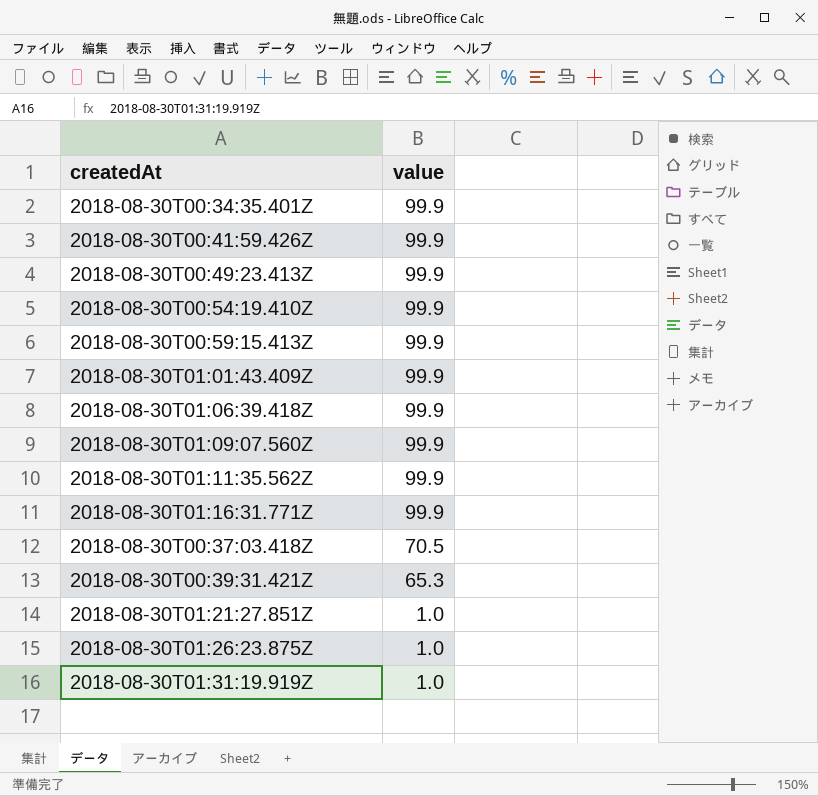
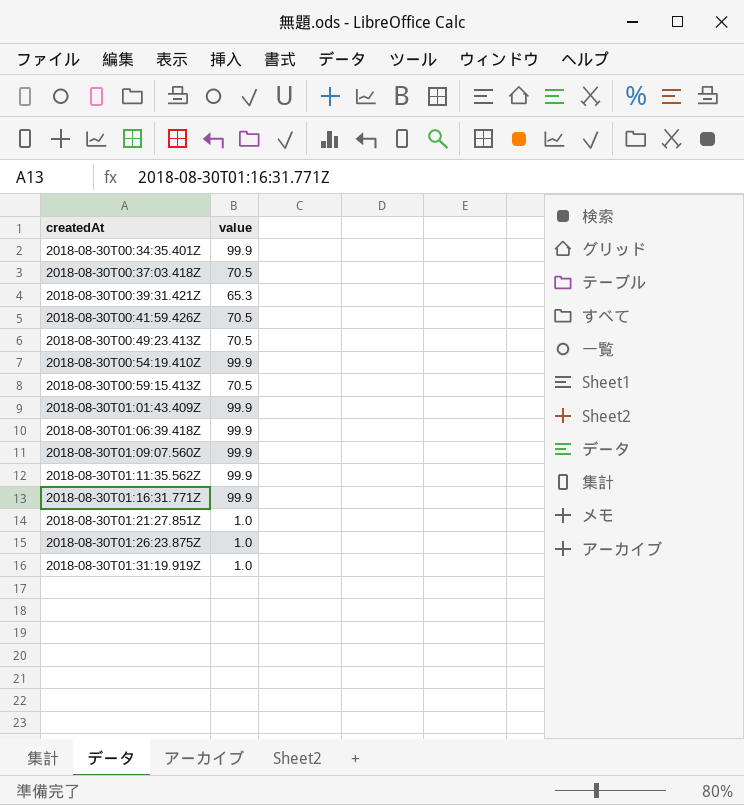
row order: value descending -> createdAt ascending
2018-08-30T00:41:59.426Z | value: 99.9 -> 70.5
2018-08-30T00:49:23.413Z | value: 99.9 -> 70.5
2018-08-30T00:59:15.413Z | value: 99.9 -> 70.5

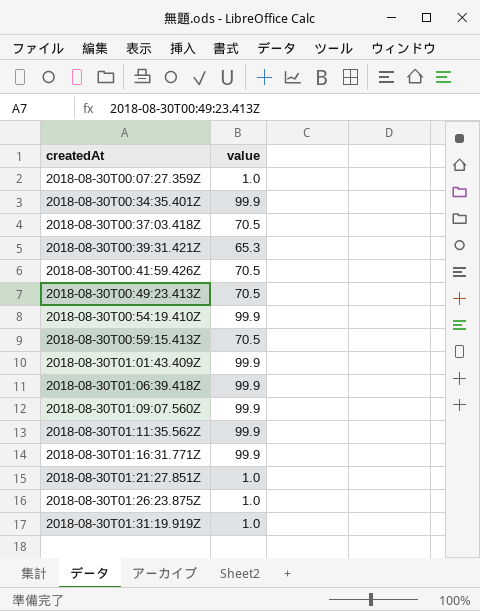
row 2018-08-30T00:07:27.359Z: none -> 1.0

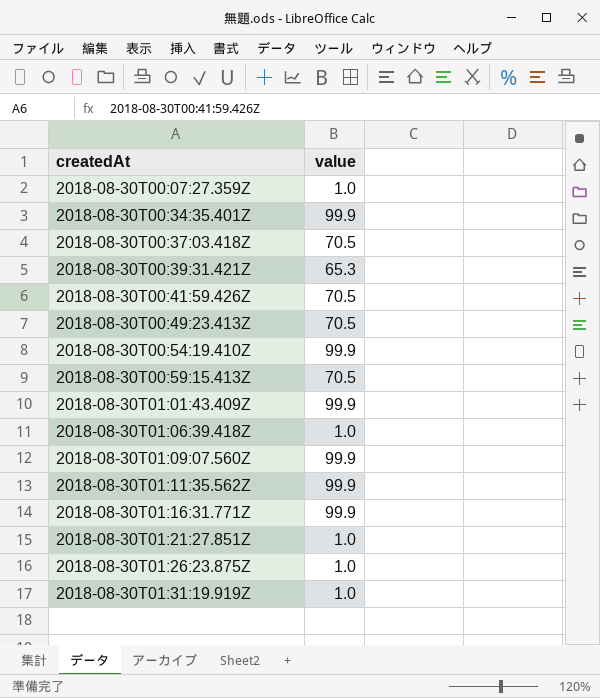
2018-08-30T01:06:39.418Z | value: 99.9 -> 1.0

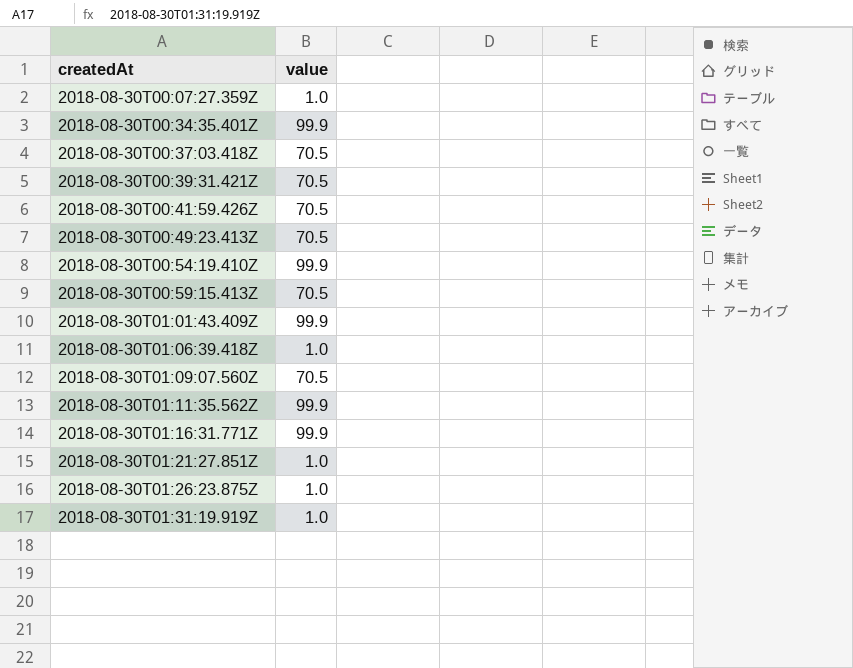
2018-08-30T00:39:31.421Z | value: 65.3 -> 70.5
2018-08-30T01:09:07.560Z | value: 99.9 -> 70.5

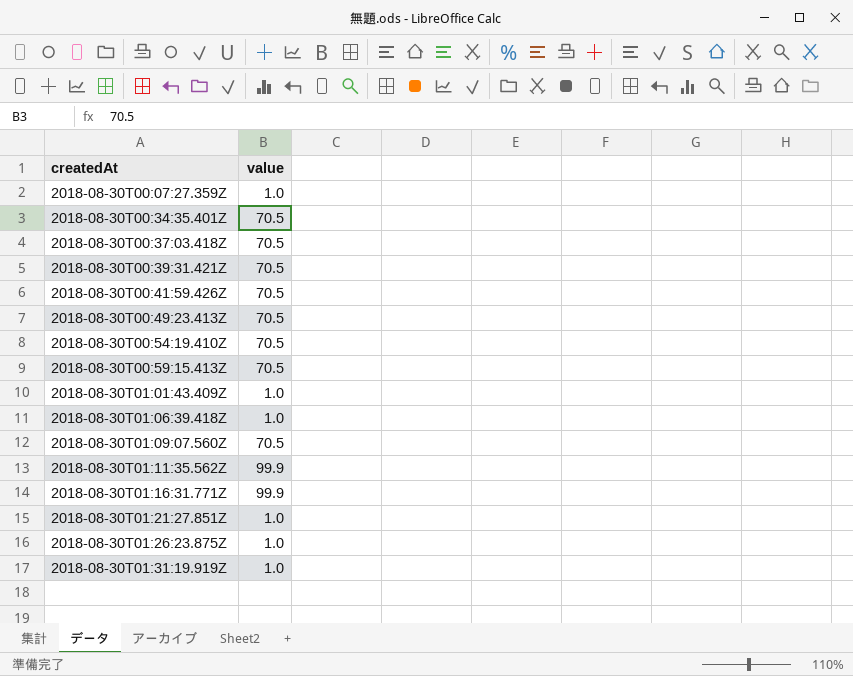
2018-08-30T00:34:35.401Z | value: 99.9 -> 70.5
2018-08-30T00:54:19.410Z | value: 99.9 -> 70.5
2018-08-30T01:01:43.409Z | value: 99.9 -> 1.0

